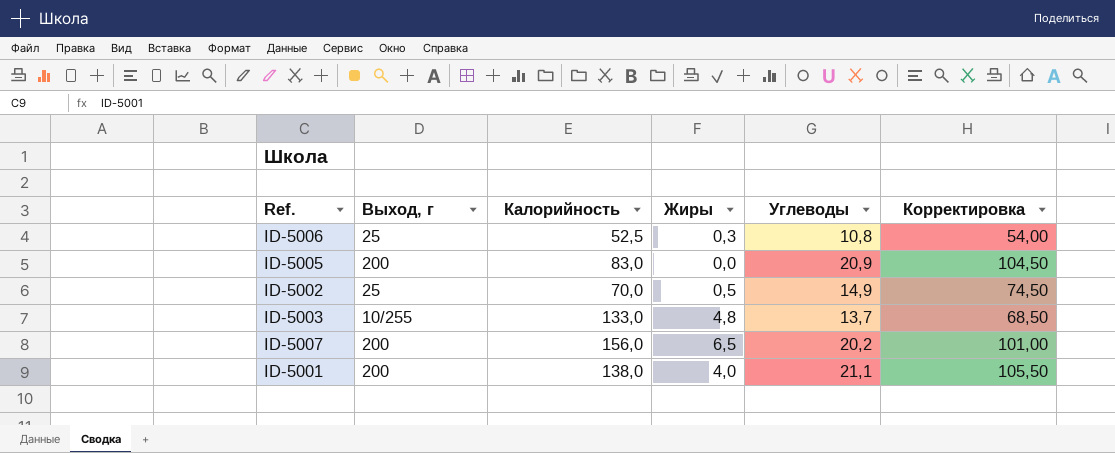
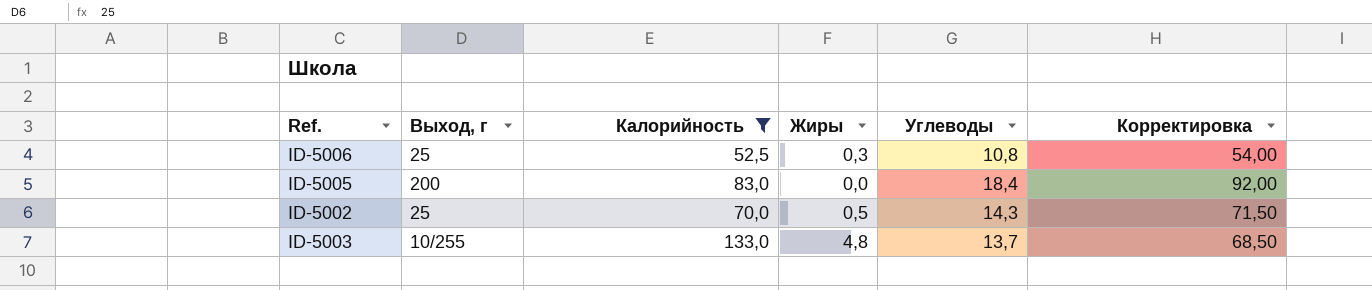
filter: none -> Калорийность <= 133,0
ID-5005 | Углеводы: 20,9 -> 18,4
ID-5005 | Корректировка: 104,50 -> 92,00
ID-5002 | Углеводы: 14,9 -> 14,3
ID-5002 | Корректировка: 74,50 -> 71,50

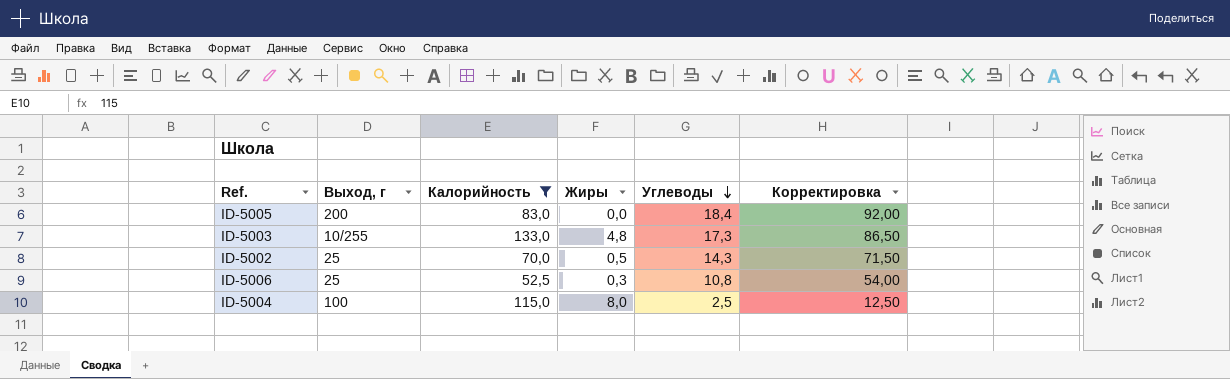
row order: none -> Углеводы descending
ID-5003 | Углеводы: 13,7 -> 17,3
ID-5003 | Корректировка: 68,50 -> 86,50
row ID-5004: none -> 100 | 115,0 | 8,0 | 2,5 | 12,50

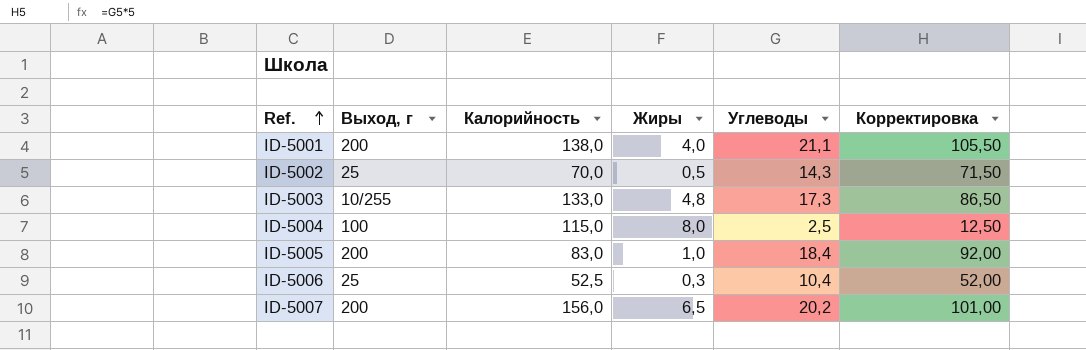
filter: Калорийность <= 133,0 -> none
row order: Углеводы descending -> Ref. ascending
ID-5005 | Жиры: 0,0 -> 1,0
ID-5006 | Углеводы: 10,8 -> 10,4
ID-5006 | Корректировка: 54,00 -> 52,00

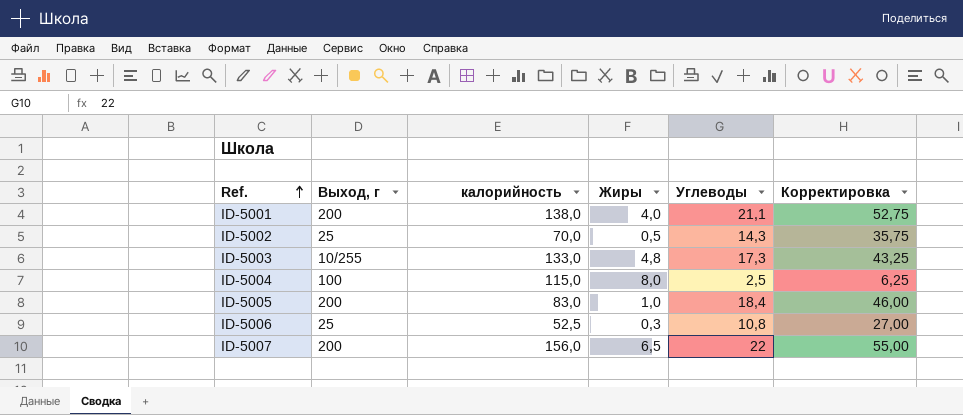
column name: Калорийность -> калорийность
column Корректировка | formula: [Углеводы] * 5 -> [Углеводы] * 2,5
ID-5006 | Углеводы: 10,4 -> 10,8
ID-5007 | Углеводы: 20,2 -> 22

